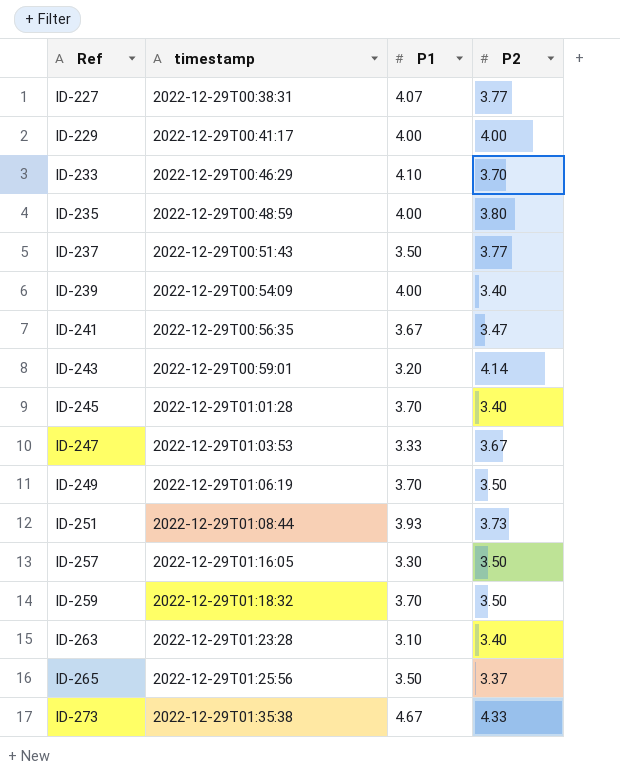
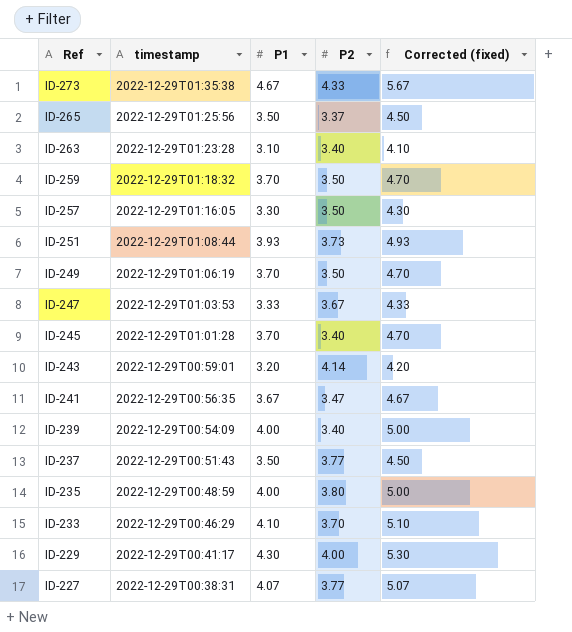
row order: Ref ascending -> Ref descending
column Corrected (fixed) | formula: none -> [P1] + 1
ID-229 | P1: 4.00 -> 4.30

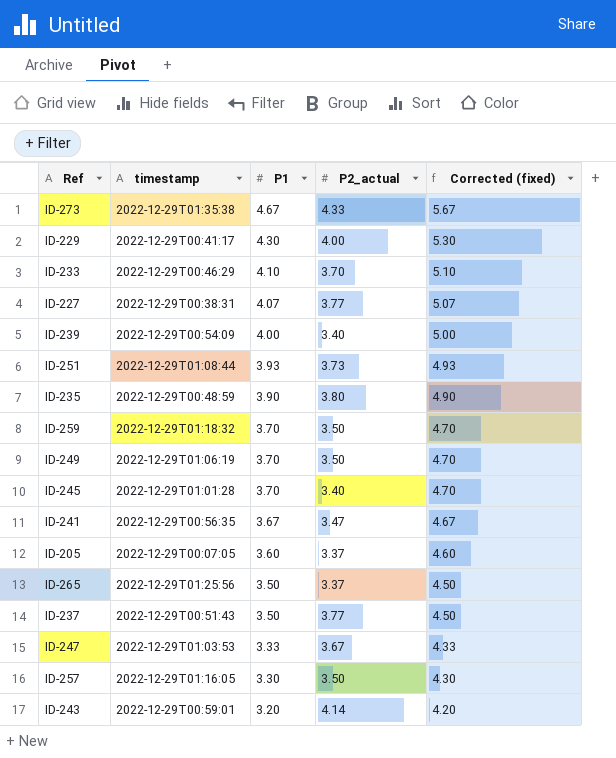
row order: Ref descending -> P1 descending
column name: P2 -> P2_actual
row ID-263: 2022-12-29T01:23:28 | 3.10 | 3.40 | 4.10 -> none
ID-235 | P1: 4.00 -> 3.90
ID-235 | Corrected (fixed): 5.00 -> 4.90
row ID-205: none -> 2022-12-29T00:07:05 | 3.60 | 3.37 | 4.60

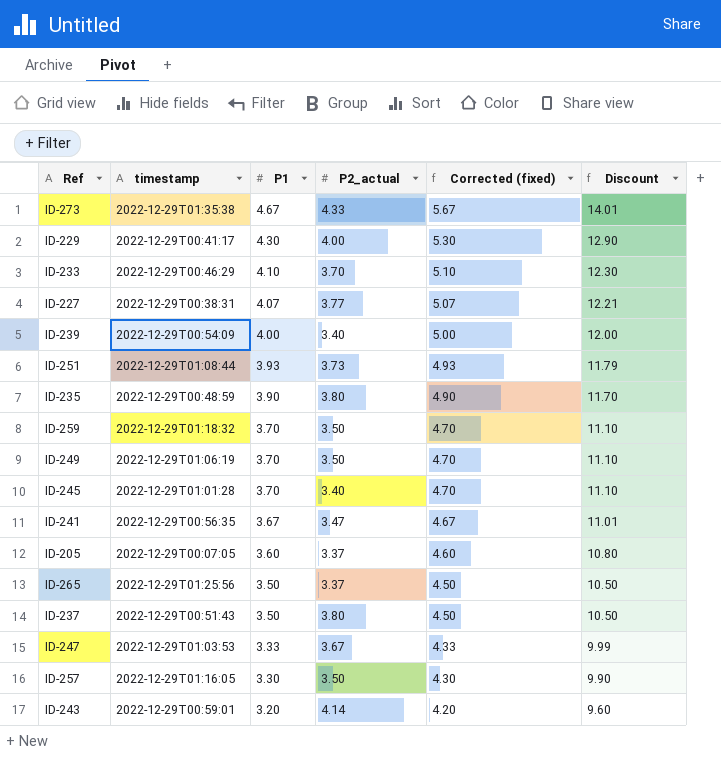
column Discount | formula: none -> [P1] * 3
ID-237 | P2_actual: 3.77 -> 3.80

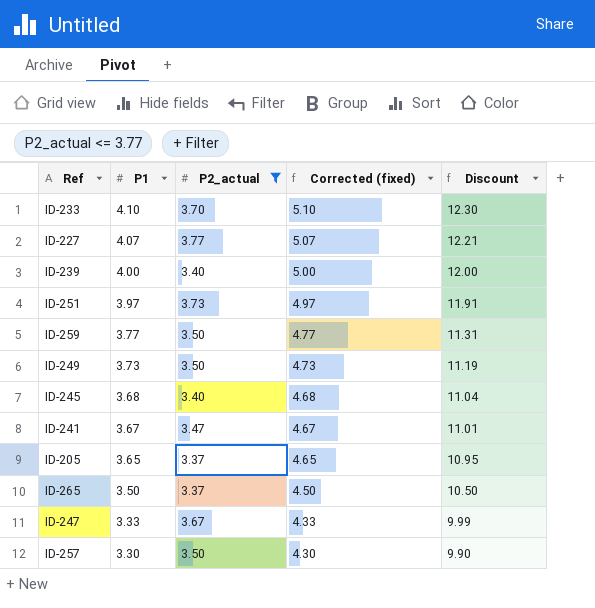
filter: none -> P2_actual <= 3.77
column timestamp | position: 2 -> none
ID-251 | P1: 3.93 -> 3.97
ID-251 | Corrected (fixed): 4.93 -> 4.97
ID-251 | Discount: 11.79 -> 11.91
ID-259 | P1: 3.70 -> 3.77
ID-259 | Corrected (fixed): 4.70 -> 4.77
ID-259 | Discount: 11.10 -> 11.31
ID-249 | P1: 3.70 -> 3.73
ID-249 | Corrected (fixed): 4.70 -> 4.73
ID-249 | Discount: 11.10 -> 11.19
ID-245 | P1: 3.70 -> 3.68
ID-245 | Corrected (fixed): 4.70 -> 4.68
ID-245 | Discount: 11.10 -> 11.04
ID-205 | P1: 3.60 -> 3.65
ID-205 | Corrected (fixed): 4.60 -> 4.65
ID-205 | Discount: 10.80 -> 10.95

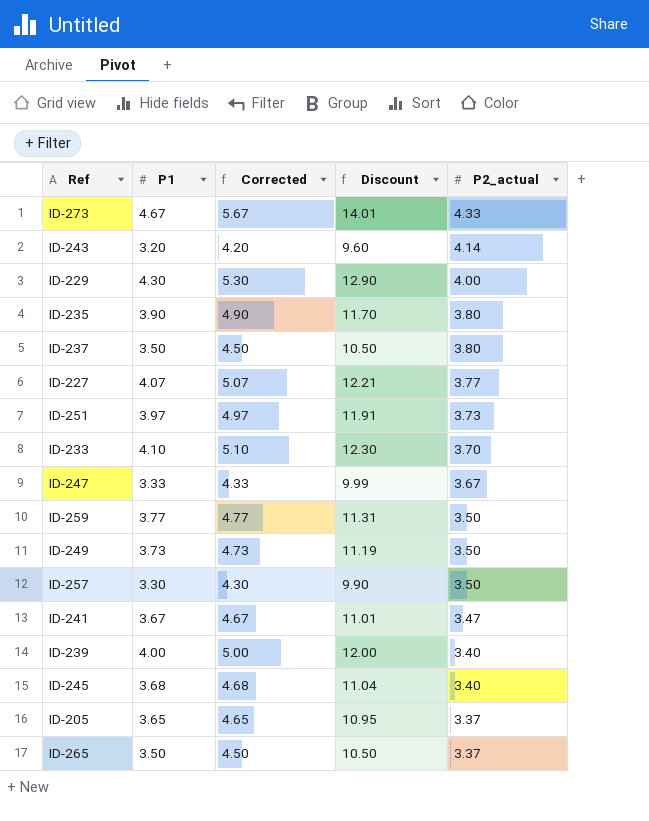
filter: P2_actual <= 3.77 -> none
row order: P1 descending -> P2_actual descending
column name: Corrected (fixed) -> Corrected
column P2_actual | position: 3 -> 5

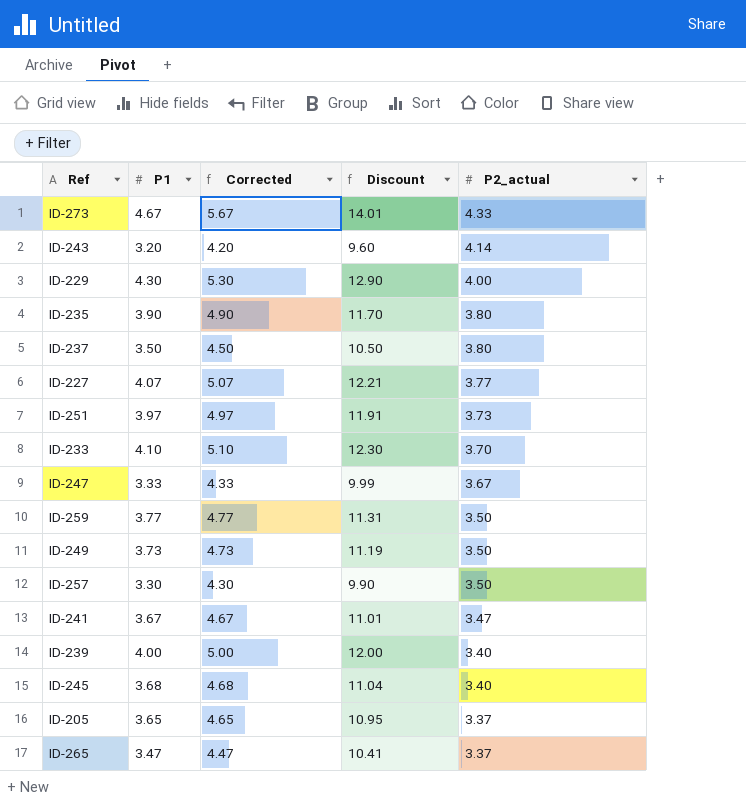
ID-265 | P1: 3.50 -> 3.47
ID-265 | Corrected: 4.50 -> 4.47
ID-265 | Discount: 10.50 -> 10.41

